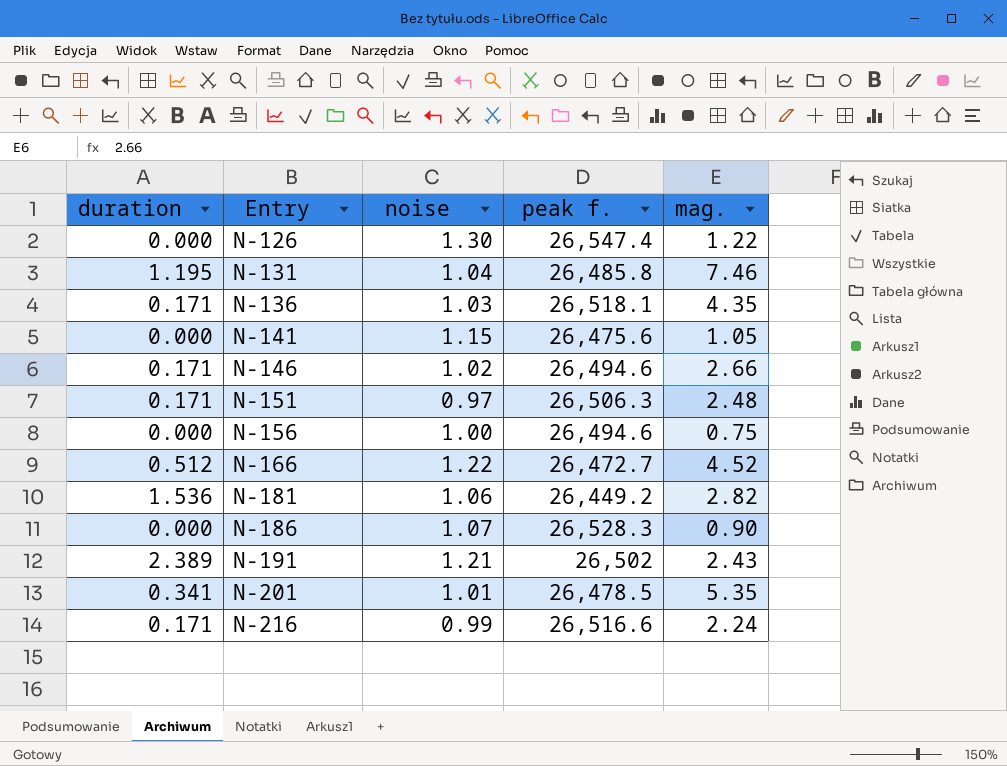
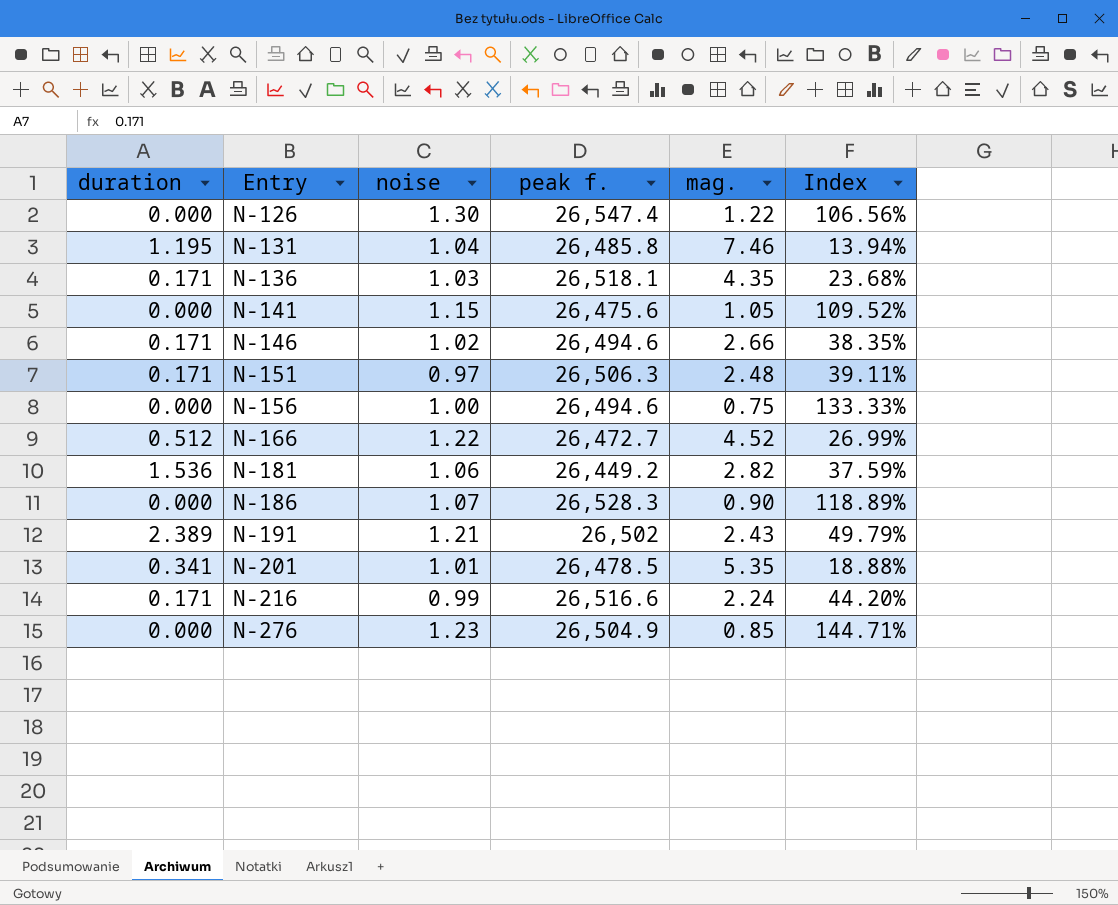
column Index | formula: none -> [noise] / [mag.]
row N-276: none -> 0.000 | 1.23 | 26,504.9 | 0.85 | 144.71%

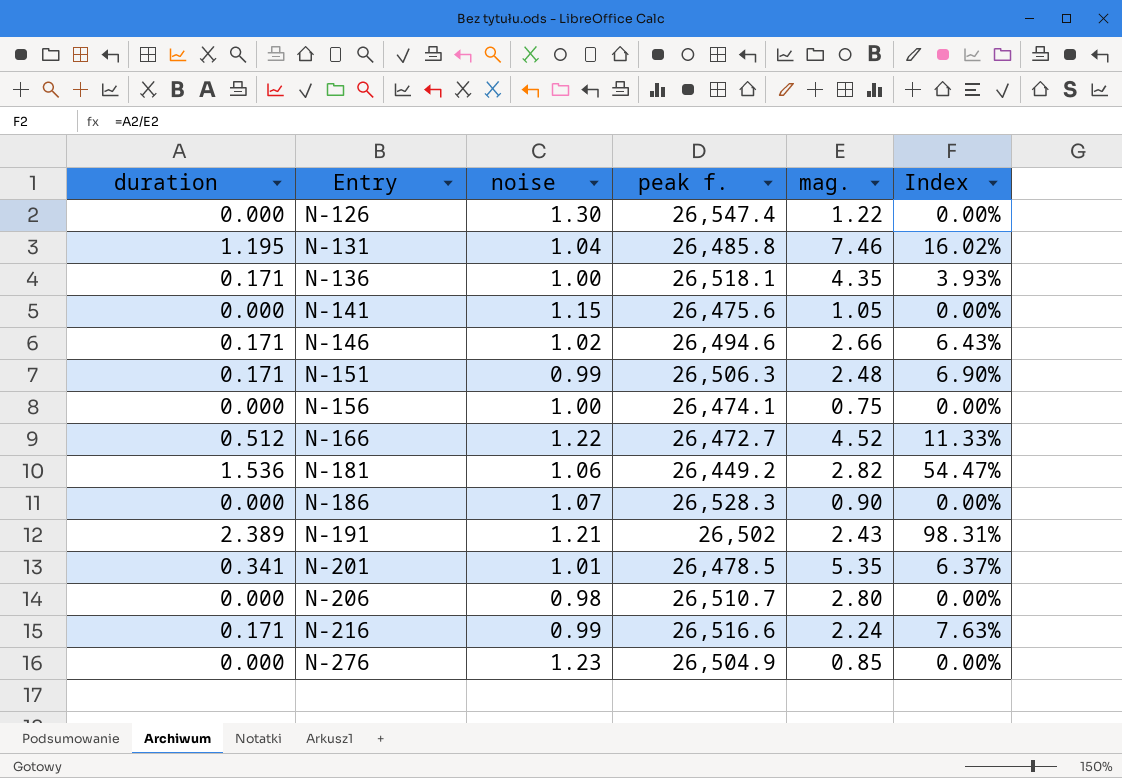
column Index | formula: [noise] / [mag.] -> [duration] / [mag.]
N-136 | noise: 1.03 -> 1.00
N-151 | noise: 0.97 -> 0.99
N-156 | peak f.: 26,494.6 -> 26,474.1
row N-206: none -> 0.000 | 0.98 | 26,510.7 | 2.80 | 0.00%

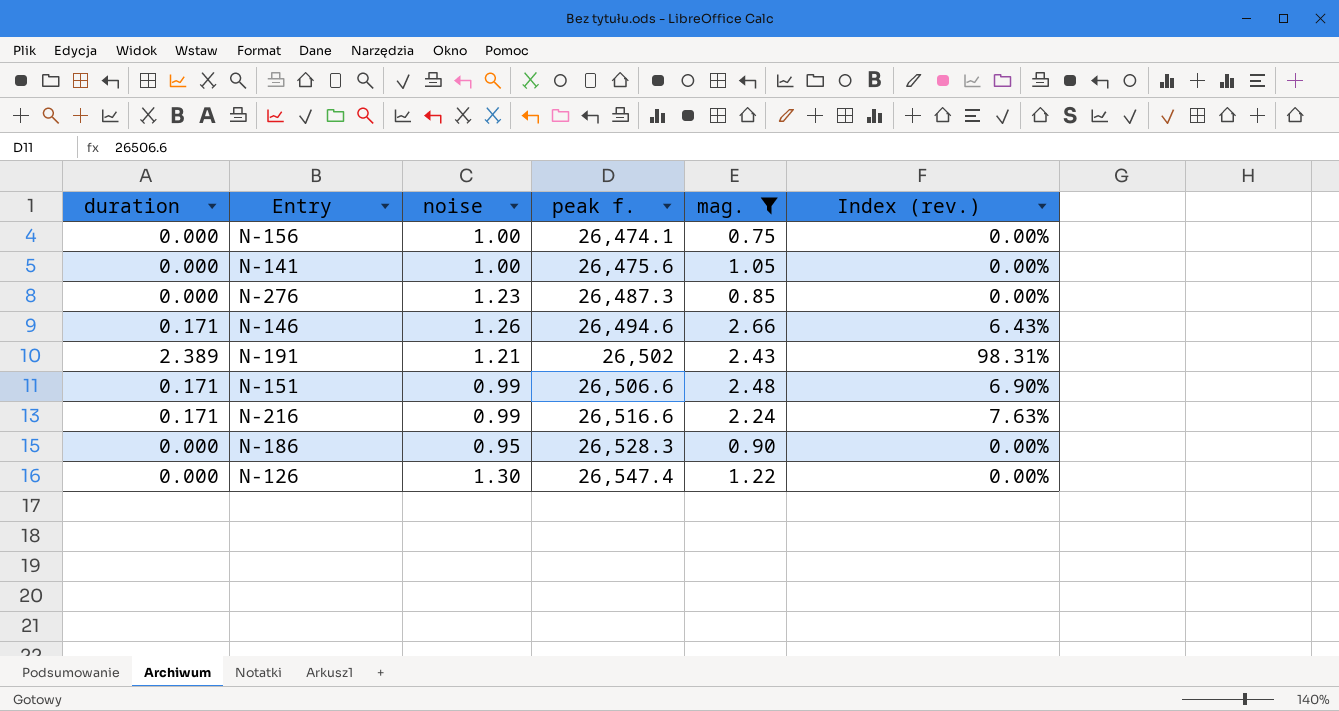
filter: none -> mag. <= 2.66
row order: Entry ascending -> peak f. ascending
column name: Index -> Index (rev.)
N-141 | noise: 1.15 -> 1.00
N-276 | peak f.: 26,504.9 -> 26,487.3
N-146 | noise: 1.02 -> 1.26
N-151 | peak f.: 26,506.3 -> 26,506.6
N-186 | noise: 1.07 -> 0.95

